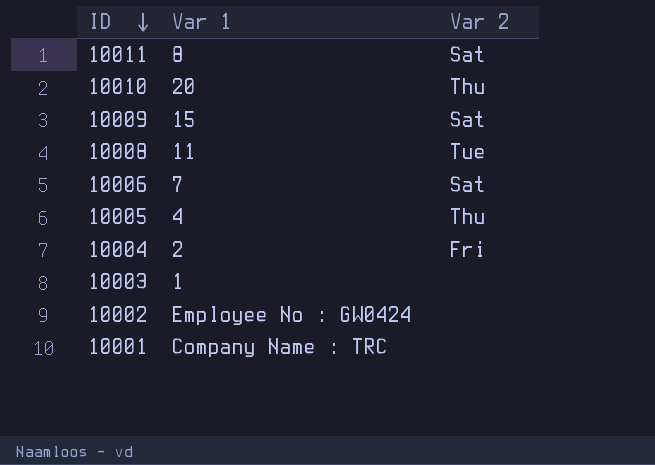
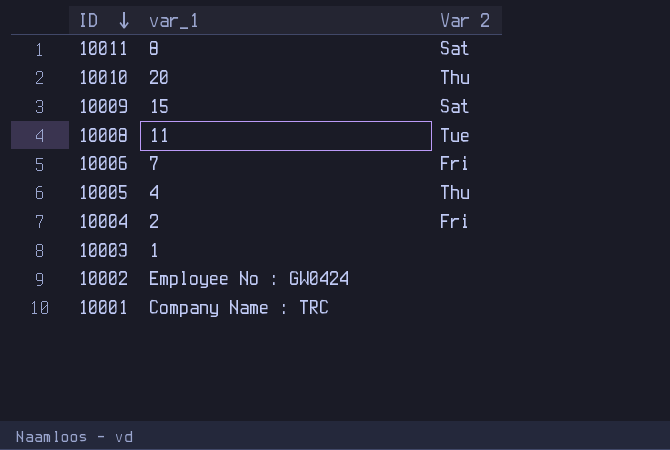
column name: Var 1 -> var_1
10006 | Var 2: Sat -> Fri

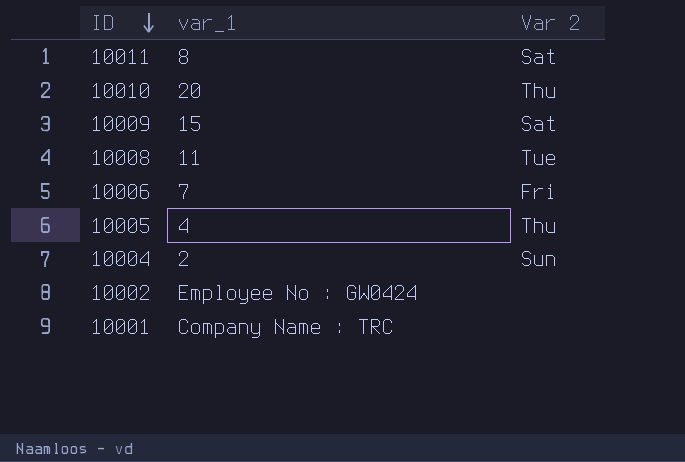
row 10003: 1 | none -> none
10004 | Var 2: Fri -> Sun

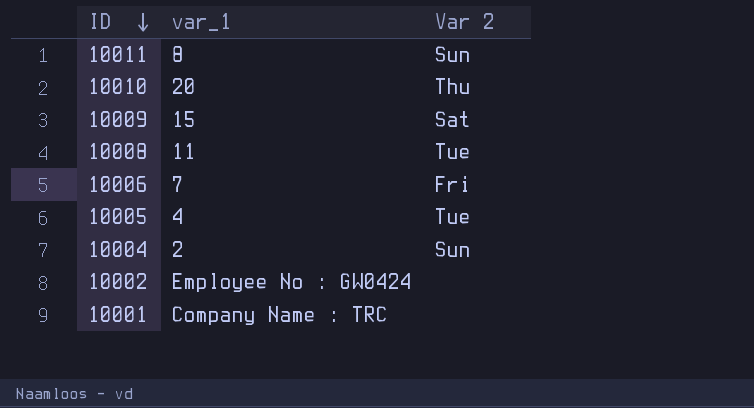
10011 | Var 2: Sat -> Sun
10005 | Var 2: Thu -> Tue

